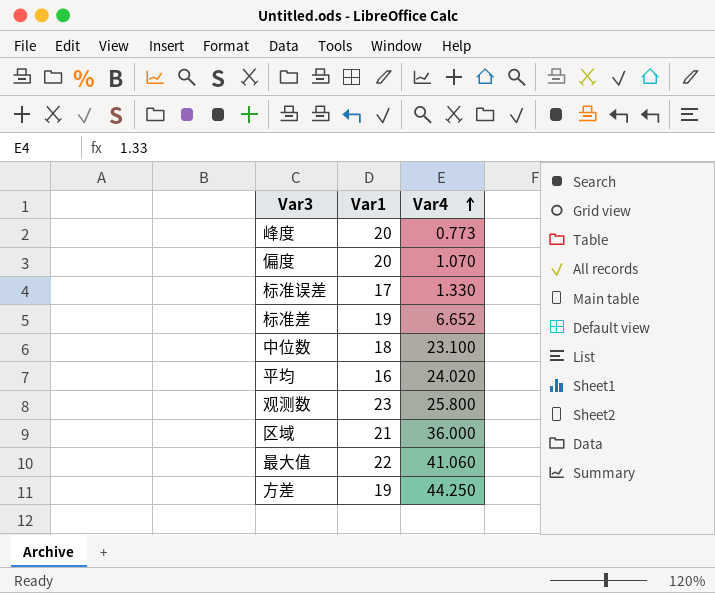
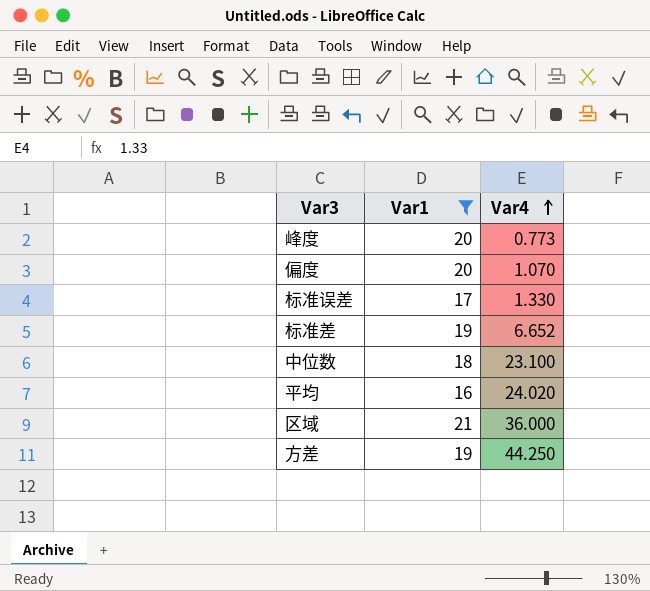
filter: none -> Var1 <= 21

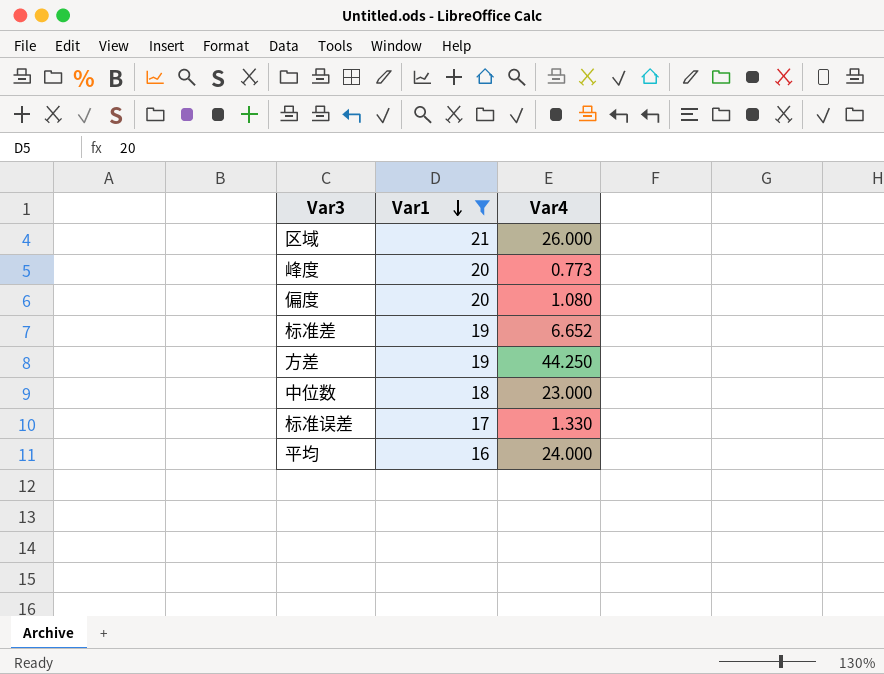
row order: Var4 ascending -> Var1 descending
区域 | Var4: 36.000 -> 26.000
偏度 | Var4: 1.070 -> 1.080
中位数 | Var4: 23.100 -> 23.000
平均 | Var4: 24.020 -> 24.000

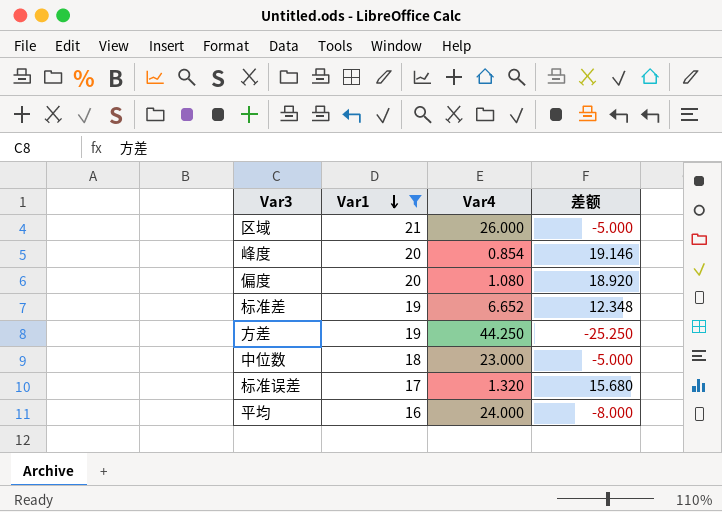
column 差额 | formula: none -> [Var1] - [Var4]
峰度 | Var4: 0.773 -> 0.854
标准误差 | Var4: 1.330 -> 1.320

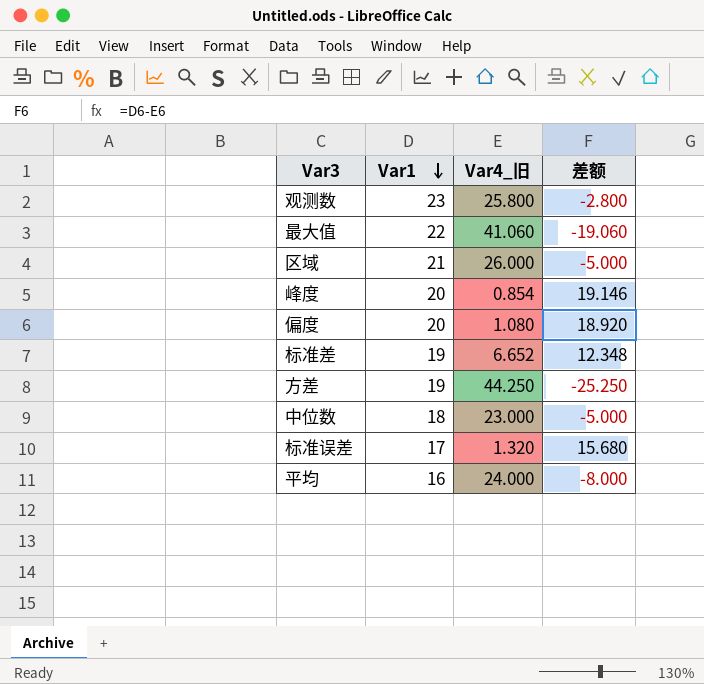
filter: Var1 <= 21 -> none
column name: Var4 -> Var4_旧

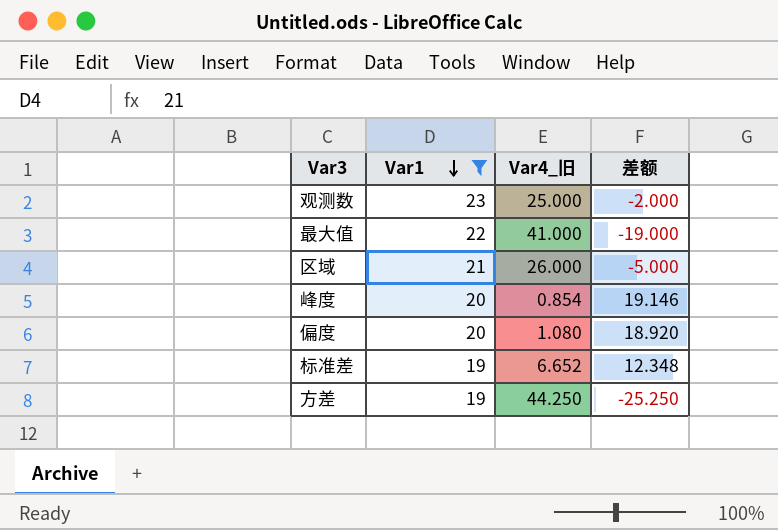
filter: none -> Var1 >= 19
观测数 | Var4_旧: 25.800 -> 25.000
观测数 | 差额: -2.800 -> -2.000
最大值 | Var4_旧: 41.060 -> 41.000
最大值 | 差额: -19.060 -> -19.000

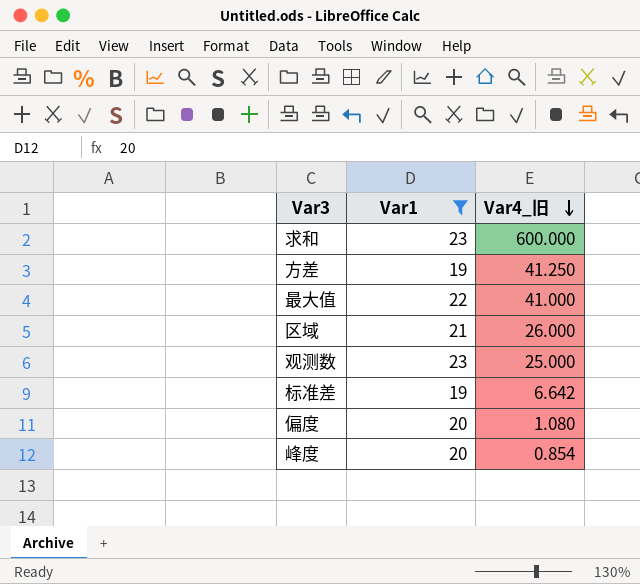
row order: Var1 descending -> Var4_旧 descending
column 差额 | formula: [Var1] - [Var4_旧] -> none
row 求和: none -> 23 | 600.000
方差 | Var4_旧: 44.250 -> 41.250
标准差 | Var4_旧: 6.652 -> 6.642

